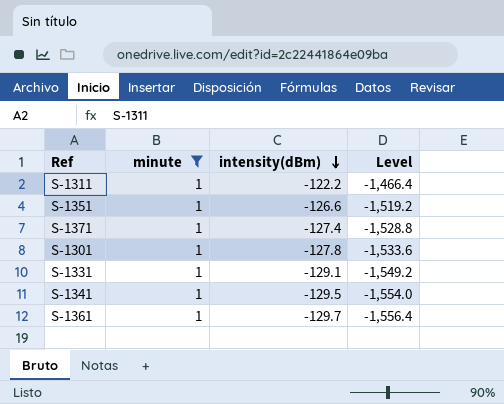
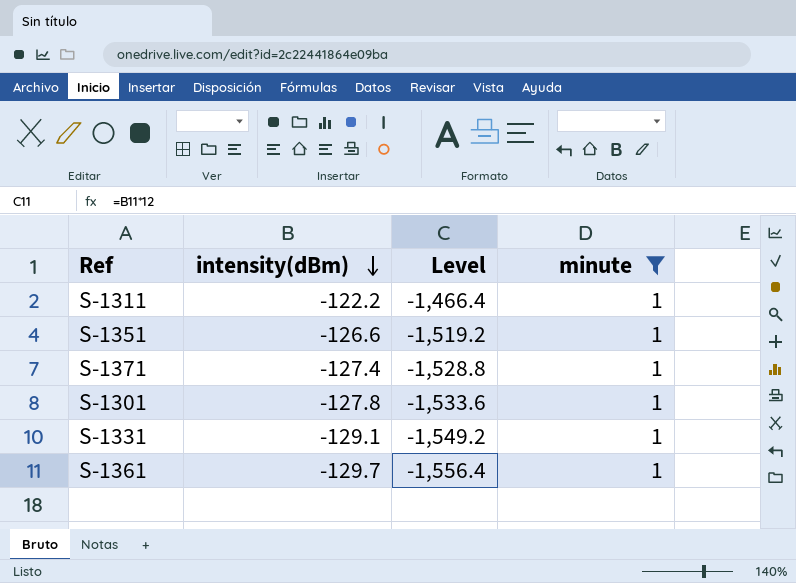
column minute | position: 2 -> 4
row S-1341: 1 | -129.5 | -1,554.0 -> none

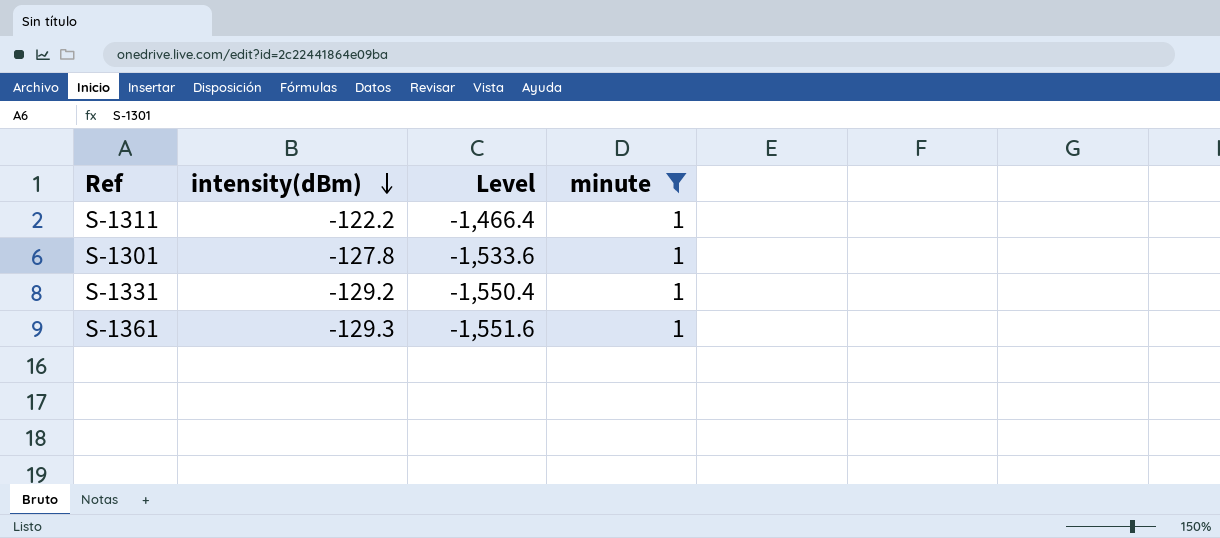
row S-1351: -126.6 | -1,519.2 | 1 -> none
row S-1371: -127.4 | -1,528.8 | 1 -> none
S-1331 | intensity(dBm): -129.1 -> -129.2
S-1331 | Level: -1,549.2 -> -1,550.4
S-1361 | intensity(dBm): -129.7 -> -129.3
S-1361 | Level: -1,556.4 -> -1,551.6

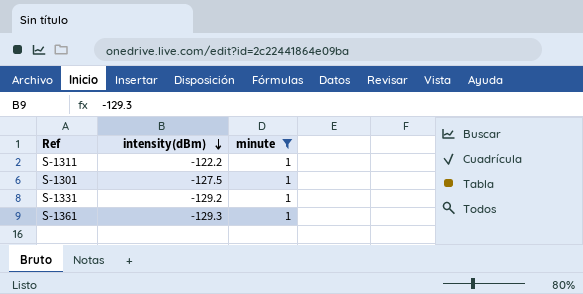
column Level | formula: [intensity(dBm)] * 12 -> none
S-1301 | intensity(dBm): -127.8 -> -127.5

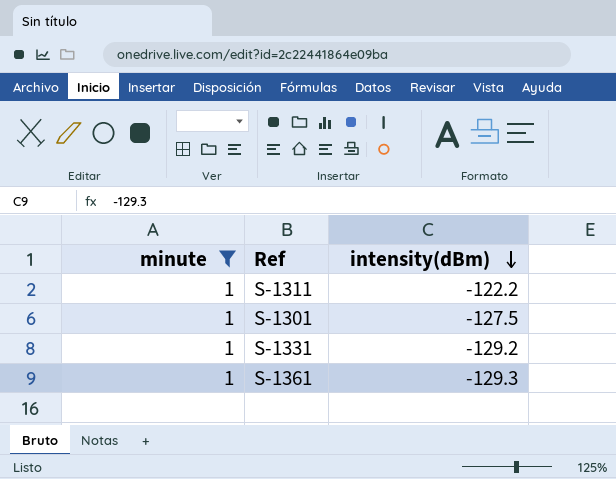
column minute | position: 3 -> 1

